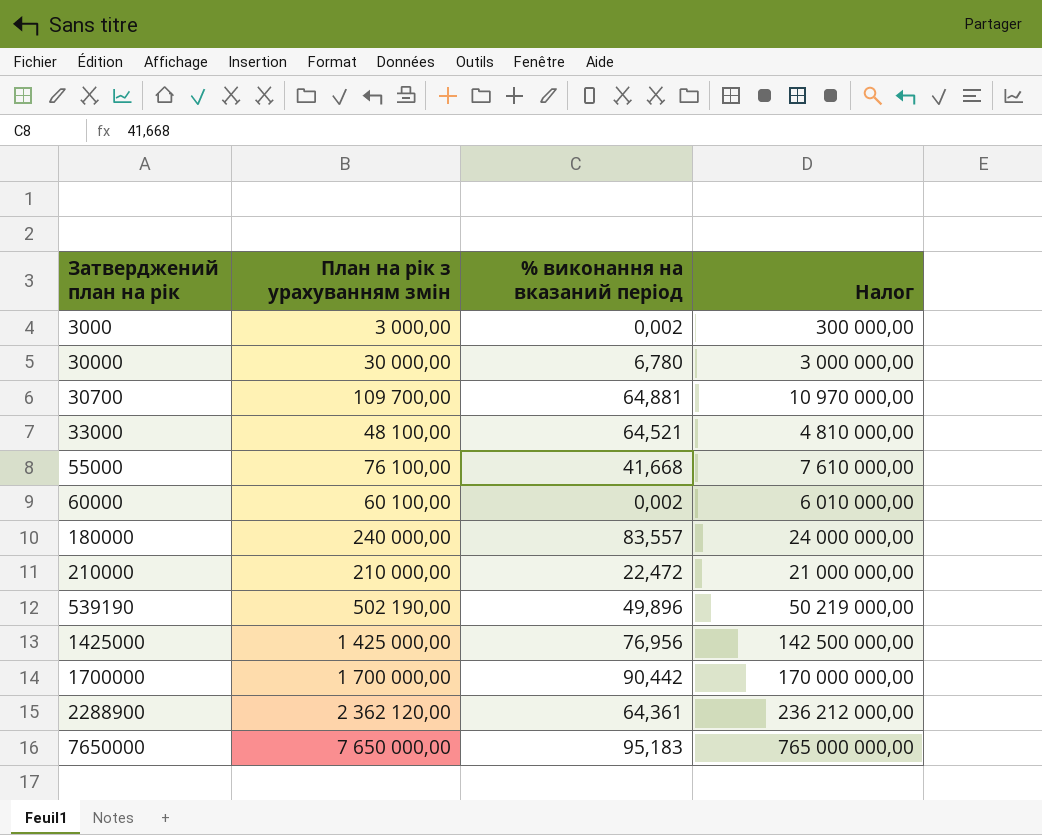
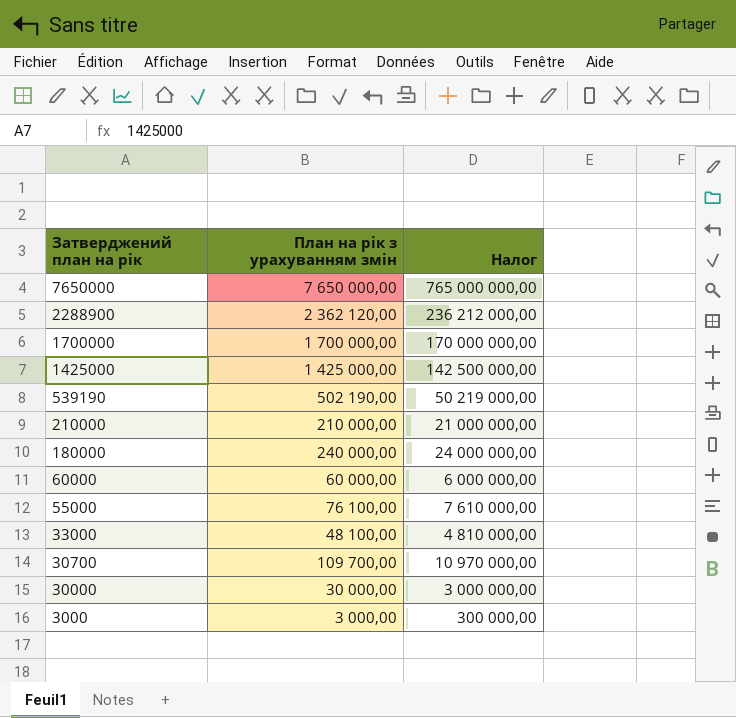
row order: Затверджений план на рік ascending -> Затверджений план на рік descending
column % виконання на вказаний період | position: 3 -> none
60000 | План на рік з урахуванням змін: 60 100,00 -> 60 000,00
60000 | Налог: 6 010 000,00 -> 6 000 000,00

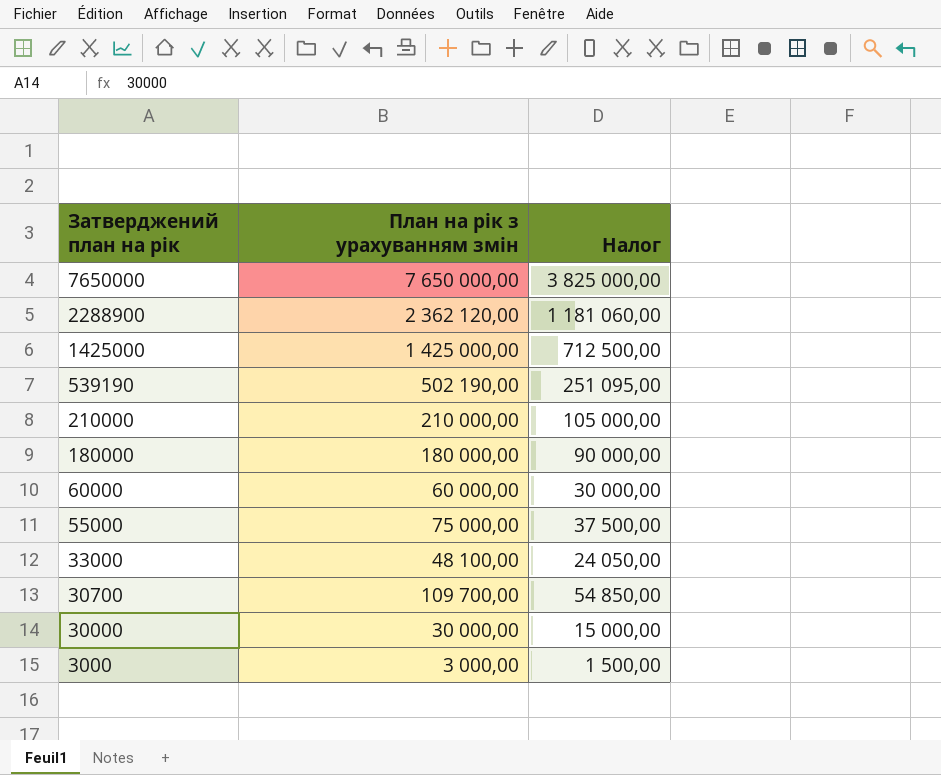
column Налог | formula: [План на рік з урахуванням змін] * 100 -> [План на рік з урахуванням змін] * 0,5
row 1700000: 1 700 000,00 | 170 000 000,00 -> none
180000 | План на рік з урахуванням змін: 240 000,00 -> 180 000,00
55000 | План на рік з урахуванням змін: 76 100,00 -> 75 000,00

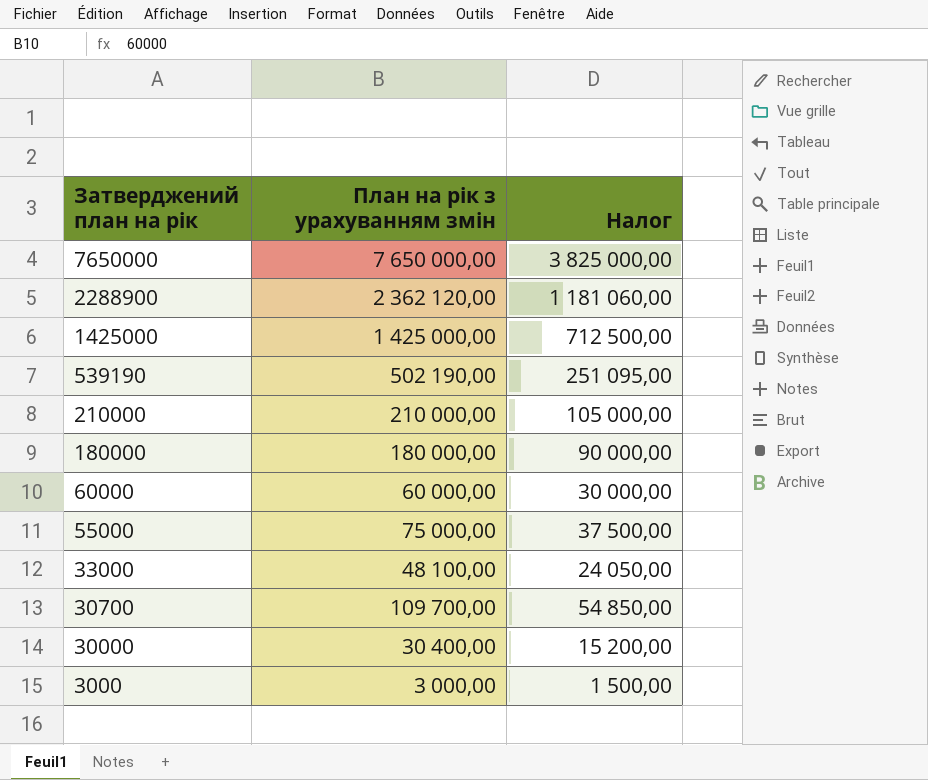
30000 | План на рік з урахуванням змін: 30 000,00 -> 30 400,00
30000 | Налог: 15 000,00 -> 15 200,00

